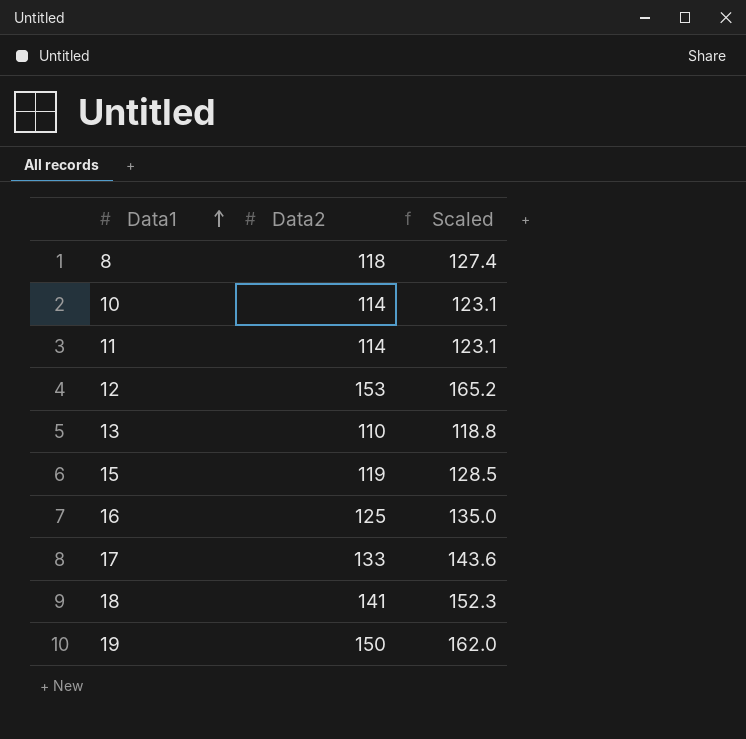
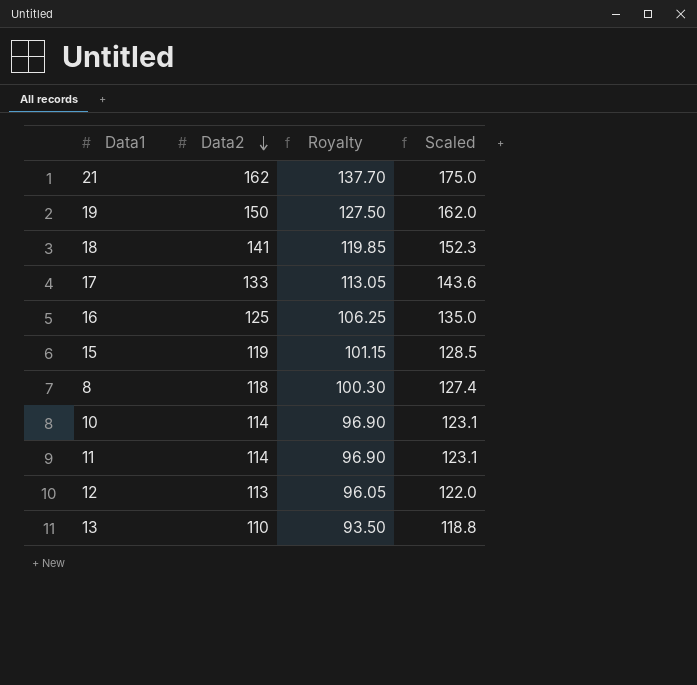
row order: Data1 ascending -> Data2 descending
column Royalty | formula: none -> [Data2] * 0.85
row 21: none -> 162 | 137.70 | 175.0
12 | Data2: 153 -> 113
12 | Scaled: 165.2 -> 122.0

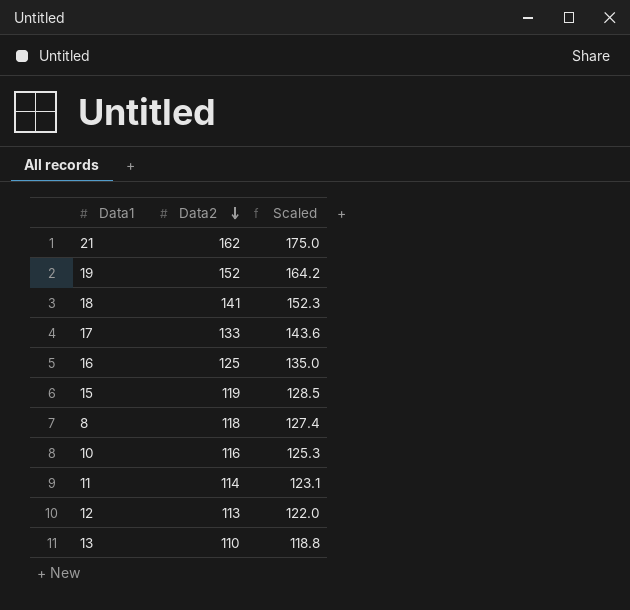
column Royalty | formula: [Data2] * 0.85 -> none
19 | Data2: 150 -> 152
19 | Scaled: 162.0 -> 164.2
10 | Data2: 114 -> 116
10 | Scaled: 123.1 -> 125.3

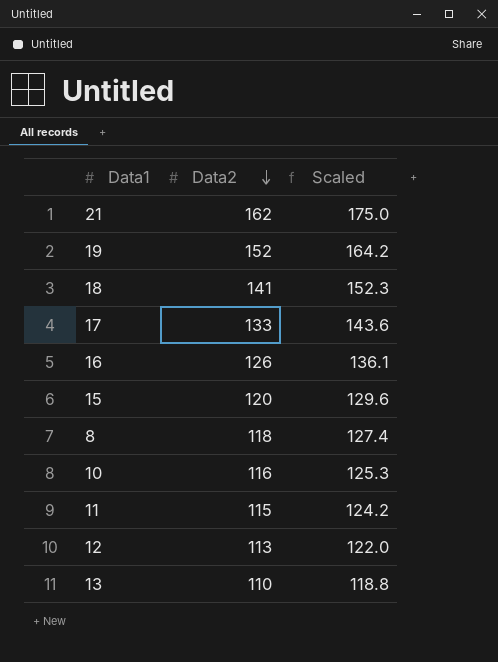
16 | Data2: 125 -> 126
16 | Scaled: 135.0 -> 136.1
15 | Data2: 119 -> 120
15 | Scaled: 128.5 -> 129.6
11 | Data2: 114 -> 115
11 | Scaled: 123.1 -> 124.2

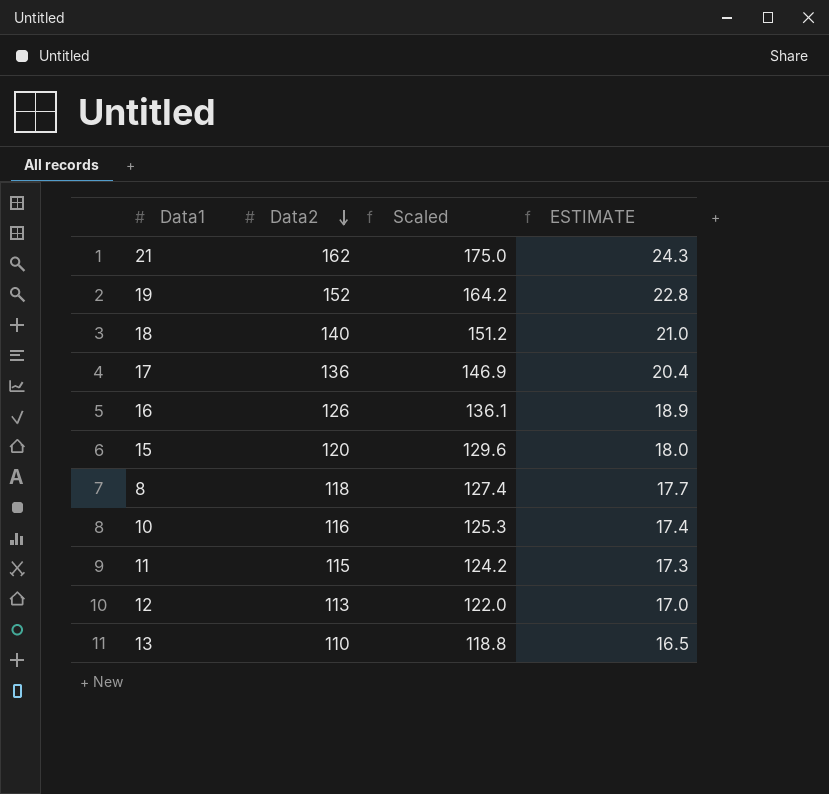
column ESTIMATE | formula: none -> [Data2] * 0.15
18 | Data2: 141 -> 140
18 | Scaled: 152.3 -> 151.2
17 | Data2: 133 -> 136
17 | Scaled: 143.6 -> 146.9

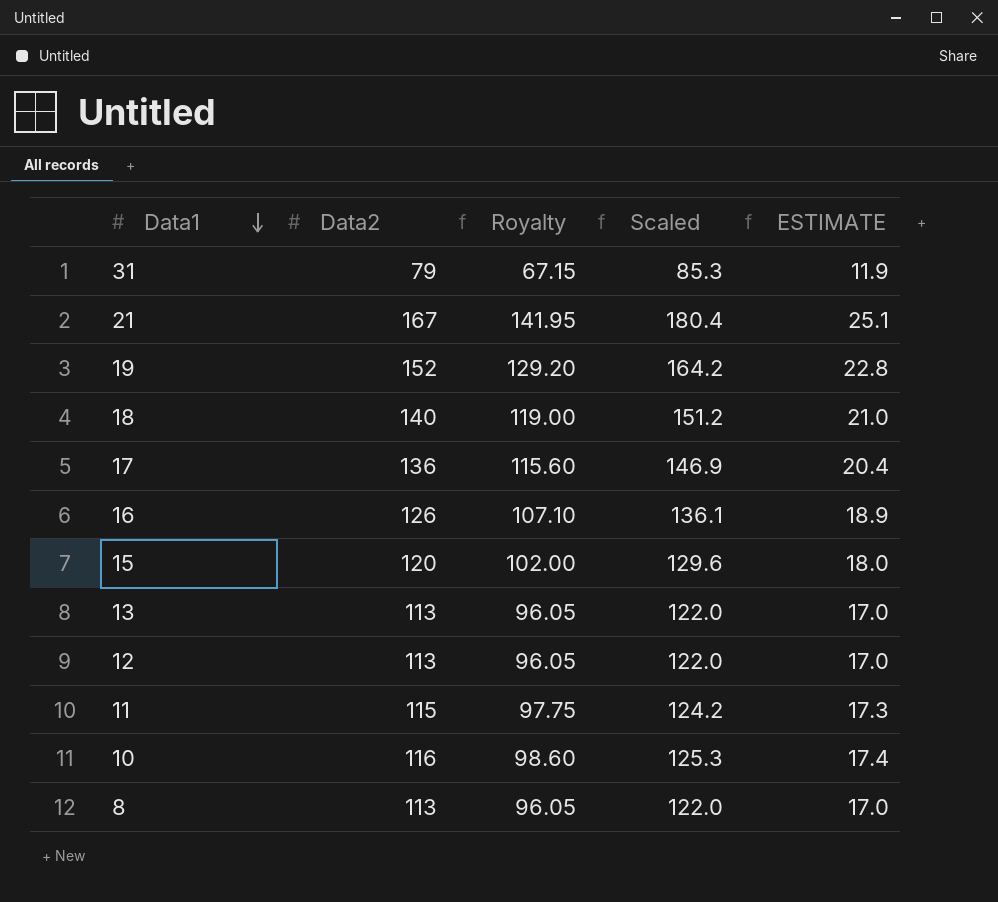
row order: Data2 descending -> Data1 descending
column Royalty | formula: none -> [Data2] * 0.85
row 31: none -> 79 | 67.15 | 85.3 | 11.9
21 | Data2: 162 -> 167
21 | Scaled: 175.0 -> 180.4
21 | ESTIMATE: 24.3 -> 25.1
13 | Data2: 110 -> 113
13 | Scaled: 118.8 -> 122.0
13 | ESTIMATE: 16.5 -> 17.0
8 | Data2: 118 -> 113
8 | Scaled: 127.4 -> 122.0
8 | ESTIMATE: 17.7 -> 17.0

